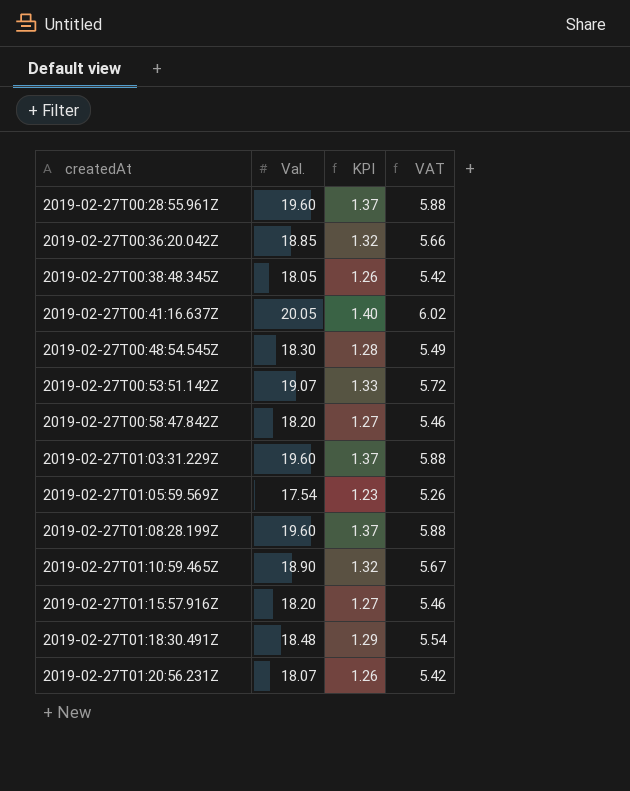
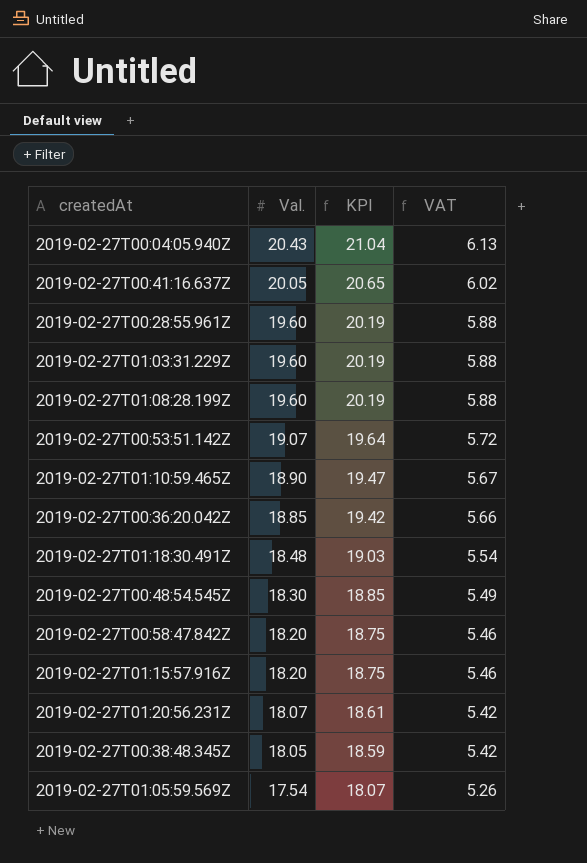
row order: createdAt ascending -> Val. descending
column KPI | formula: [Val.] * 0.07 -> [Val.] * 1.03
row 2019-02-27T00:04:05.940Z: none -> 20.43 | 21.04 | 6.13

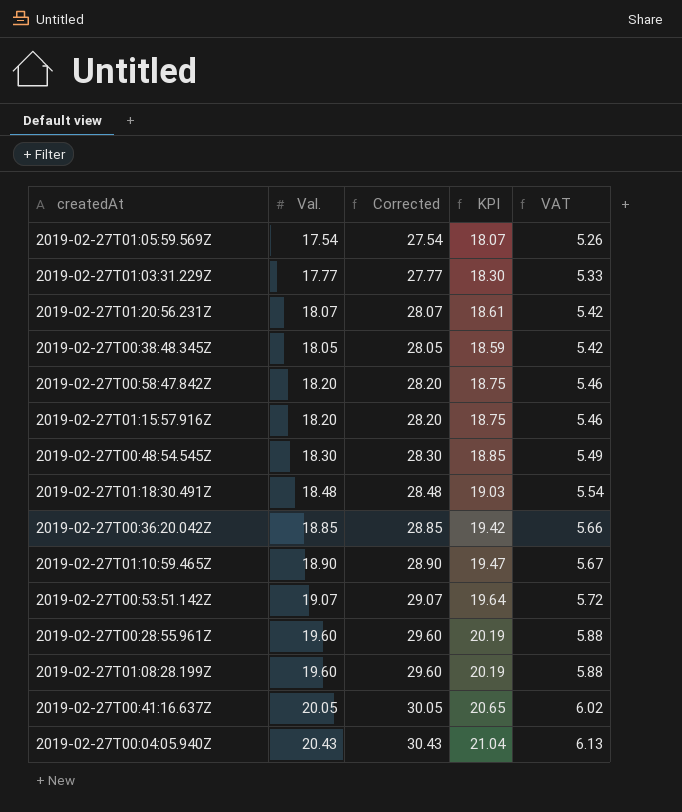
row order: Val. descending -> VAT ascending
column Corrected | formula: none -> [Val.] + 10
2019-02-27T01:03:31.229Z | Val.: 19.60 -> 17.77
2019-02-27T01:03:31.229Z | KPI: 20.19 -> 18.30
2019-02-27T01:03:31.229Z | VAT: 5.88 -> 5.33

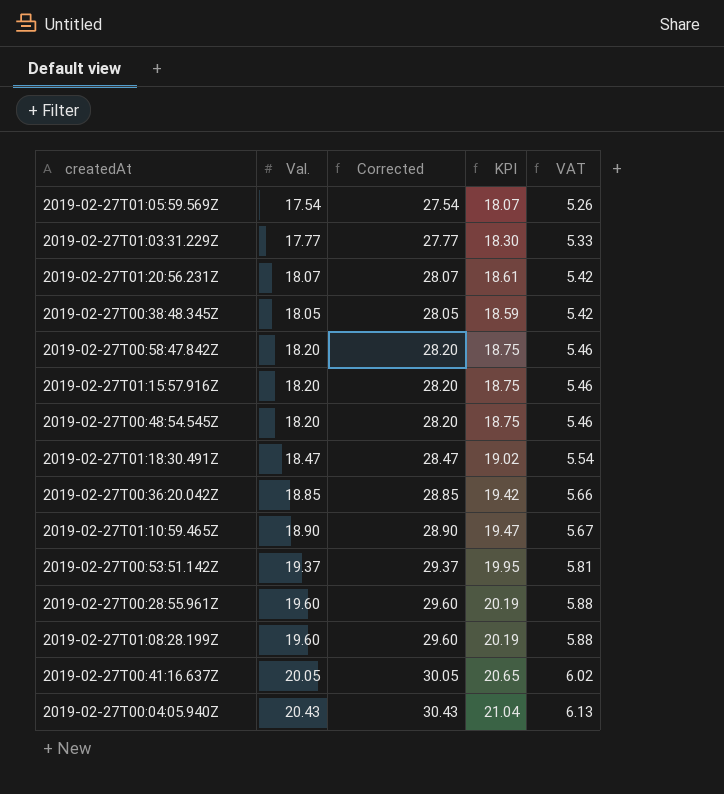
2019-02-27T00:48:54.545Z | Val.: 18.30 -> 18.20
2019-02-27T00:48:54.545Z | Corrected: 28.30 -> 28.20
2019-02-27T00:48:54.545Z | KPI: 18.85 -> 18.75
2019-02-27T00:48:54.545Z | VAT: 5.49 -> 5.46
2019-02-27T01:18:30.491Z | Val.: 18.48 -> 18.47
2019-02-27T01:18:30.491Z | Corrected: 28.48 -> 28.47
2019-02-27T01:18:30.491Z | KPI: 19.03 -> 19.02
2019-02-27T00:53:51.142Z | Val.: 19.07 -> 19.37
2019-02-27T00:53:51.142Z | Corrected: 29.07 -> 29.37
2019-02-27T00:53:51.142Z | KPI: 19.64 -> 19.95
2019-02-27T00:53:51.142Z | VAT: 5.72 -> 5.81

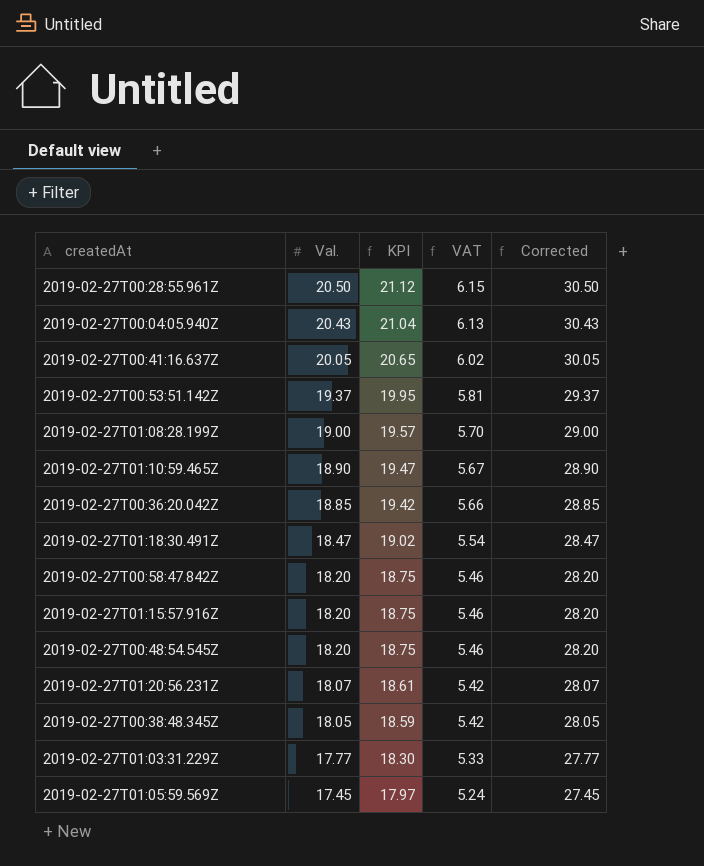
row order: VAT ascending -> Val. descending
column Corrected | position: 3 -> 5
2019-02-27T00:28:55.961Z | Val.: 19.60 -> 20.50
2019-02-27T00:28:55.961Z | KPI: 20.19 -> 21.12
2019-02-27T00:28:55.961Z | VAT: 5.88 -> 6.15
2019-02-27T00:28:55.961Z | Corrected: 29.60 -> 30.50
2019-02-27T01:08:28.199Z | Val.: 19.60 -> 19.00
2019-02-27T01:08:28.199Z | KPI: 20.19 -> 19.57
2019-02-27T01:08:28.199Z | VAT: 5.88 -> 5.70
2019-02-27T01:08:28.199Z | Corrected: 29.60 -> 29.00
2019-02-27T01:05:59.569Z | Val.: 17.54 -> 17.45
2019-02-27T01:05:59.569Z | KPI: 18.07 -> 17.97
2019-02-27T01:05:59.569Z | VAT: 5.26 -> 5.24
2019-02-27T01:05:59.569Z | Corrected: 27.54 -> 27.45

